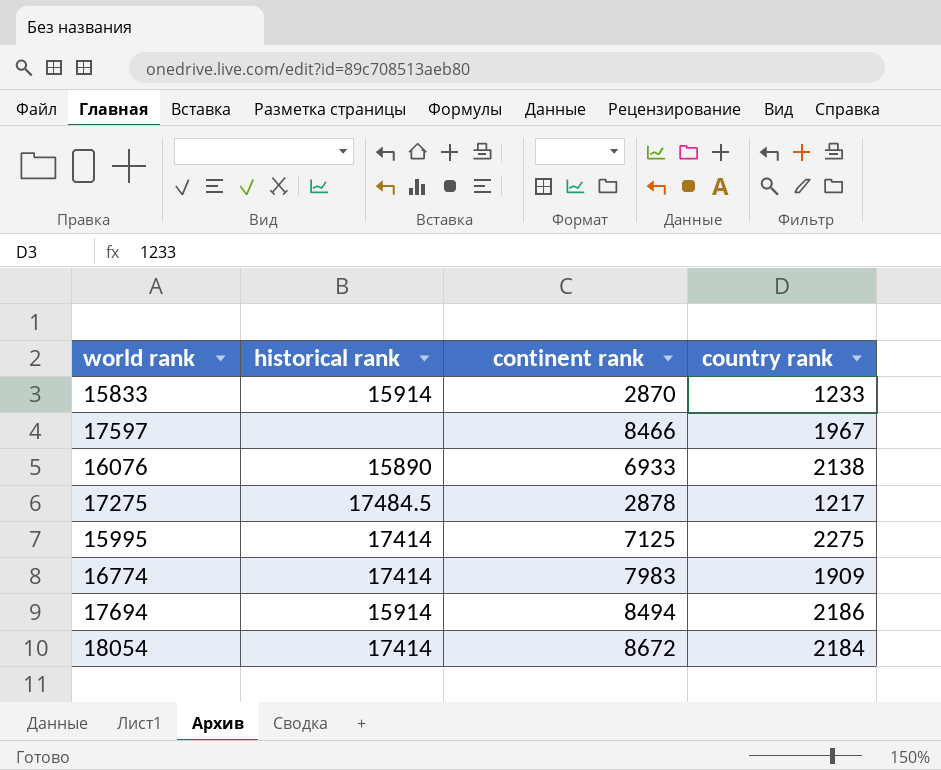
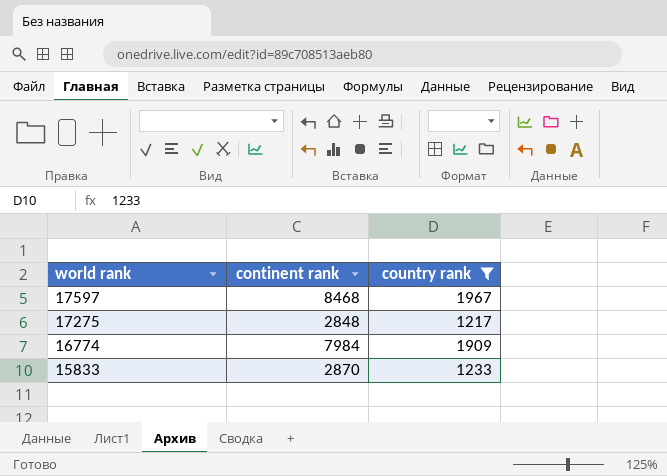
filter: none -> country rank <= 1967
row order: none -> world rank descending
column historical rank | position: 2 -> none
17597 | continent rank: 8466 -> 8468
17275 | continent rank: 2878 -> 2848
16774 | continent rank: 7983 -> 7984

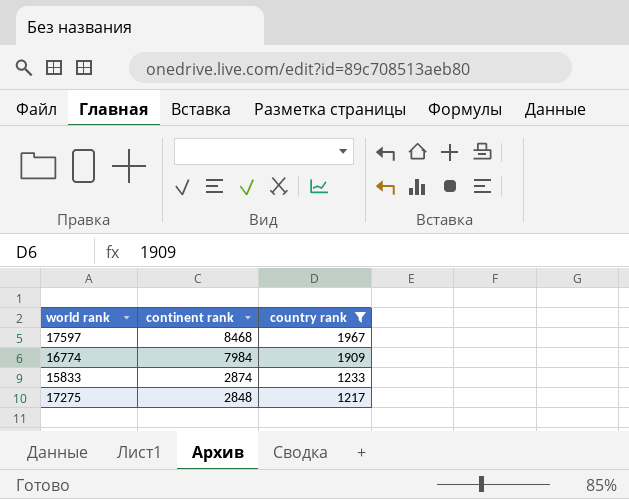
row order: world rank descending -> continent rank descending
15833 | continent rank: 2870 -> 2874

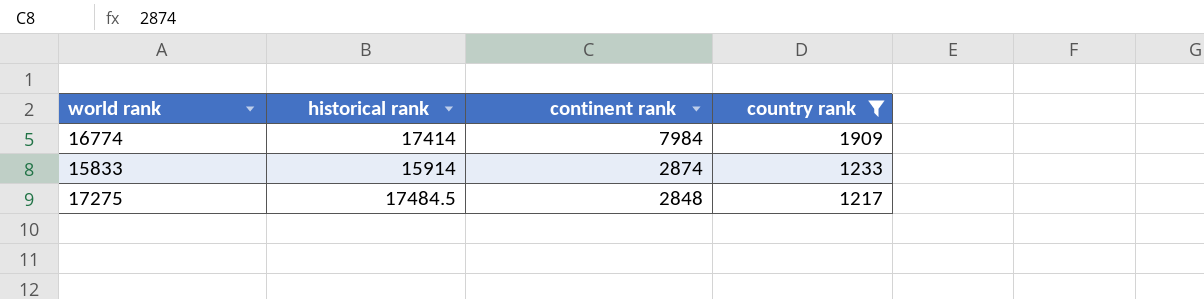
column historical rank | position: none -> 2
row 17597: 8468 | 1967 -> none

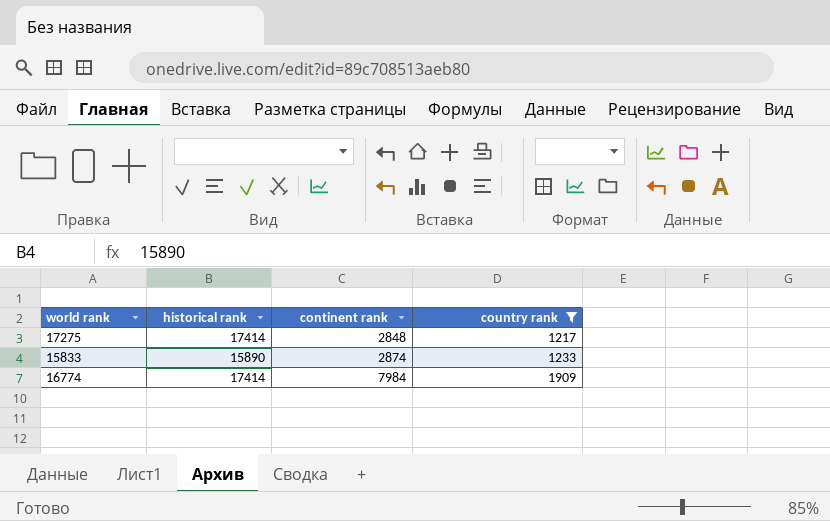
row order: continent rank descending -> continent rank ascending
17275 | historical rank: 17484.5 -> 17414
15833 | historical rank: 15914 -> 15890

